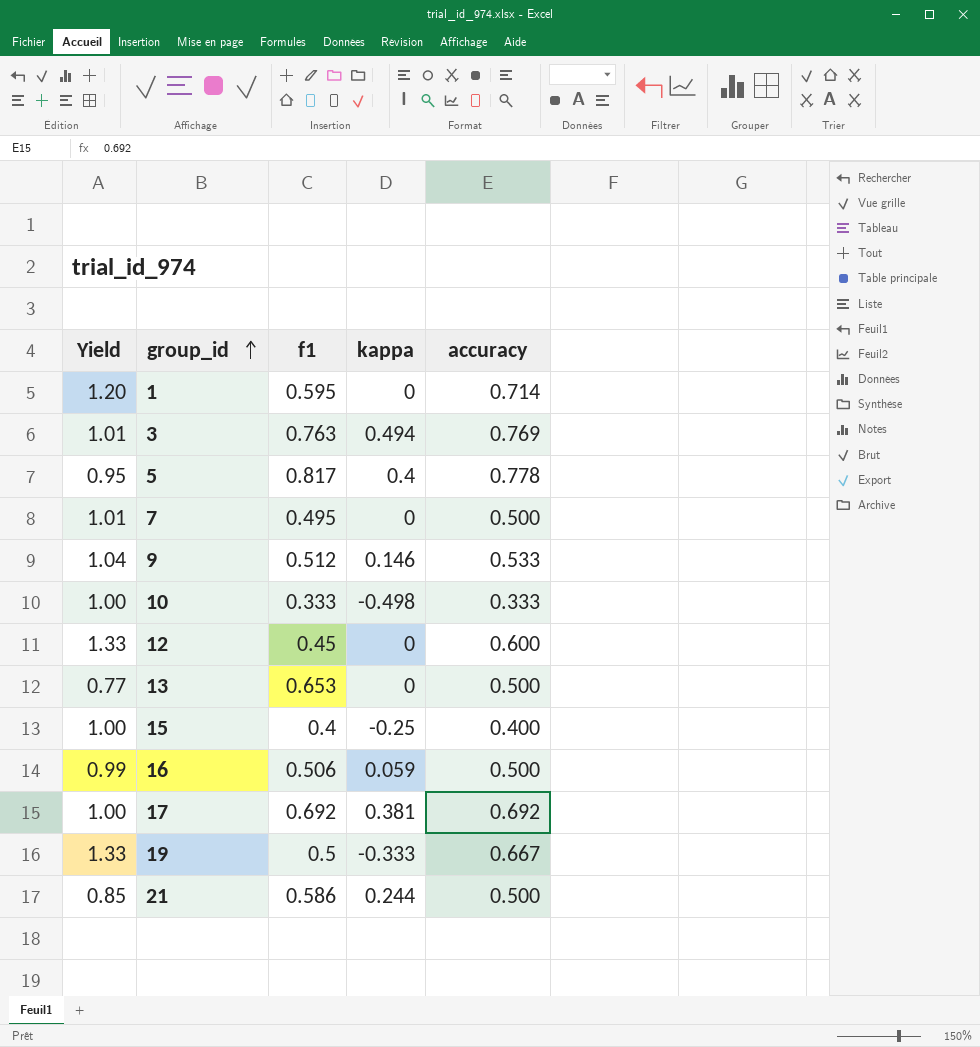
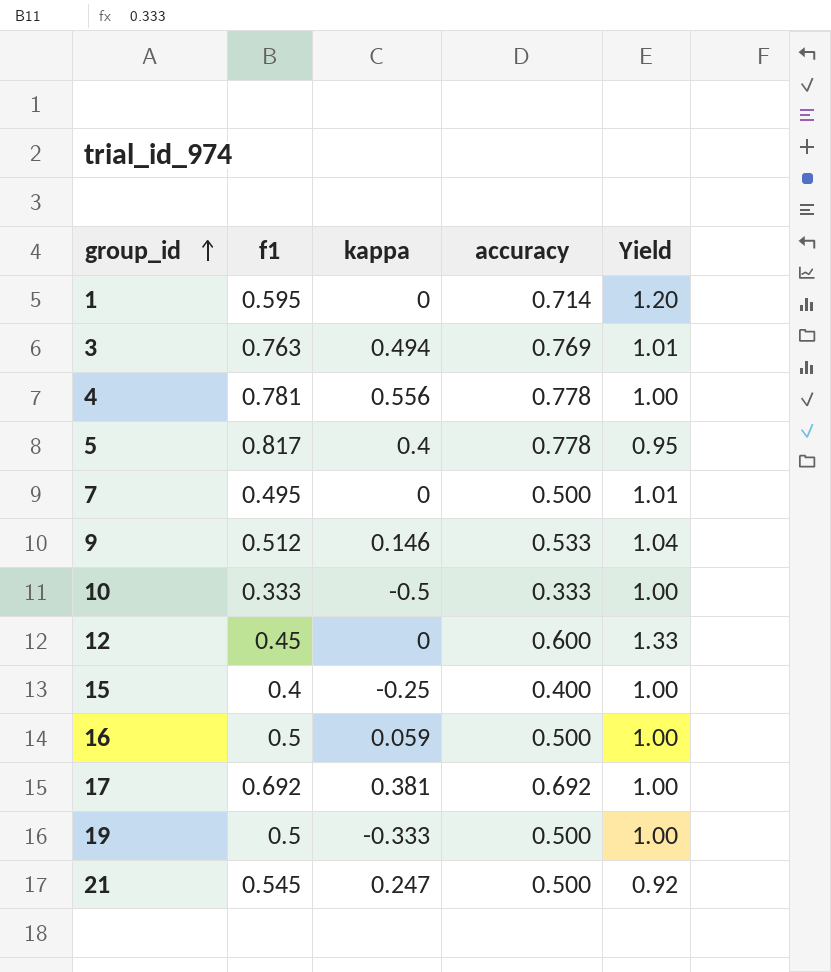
column Yield | position: 1 -> 5
row 13: 0.77 | 0.653 | 0 | 0.500 -> none
row 4: none -> 0.781 | 0.556 | 0.778 | 1.00
10 | kappa: -0.498 -> -0.5
16 | f1: 0.506 -> 0.5
16 | Yield: 0.99 -> 1.00
19 | accuracy: 0.667 -> 0.500
19 | Yield: 1.33 -> 1.00
21 | f1: 0.586 -> 0.545
21 | kappa: 0.244 -> 0.247
21 | Yield: 0.85 -> 0.92

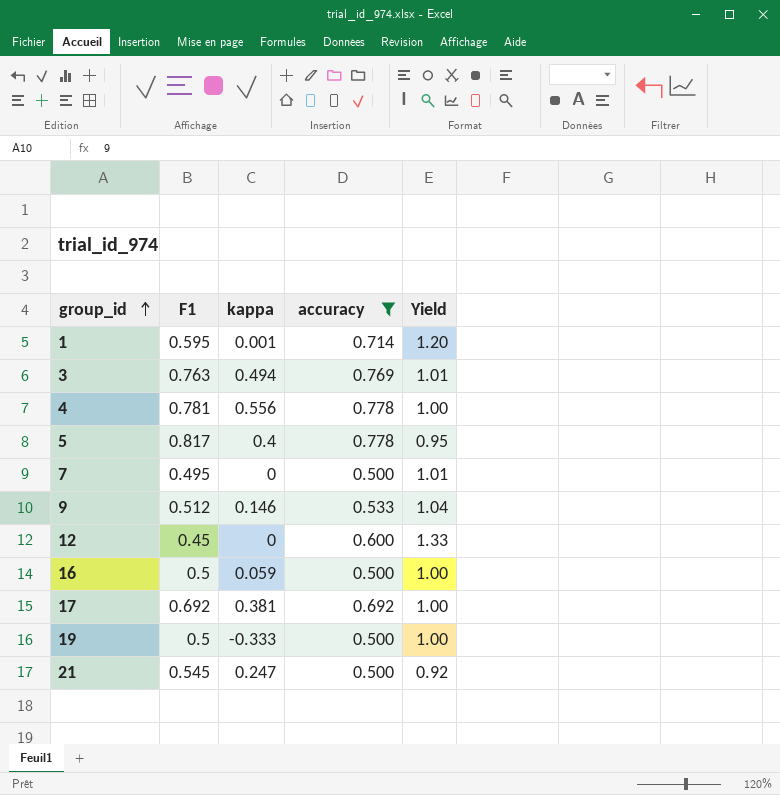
filter: none -> accuracy >= 0.500
column name: f1 -> F1
1 | kappa: 0 -> 0.001

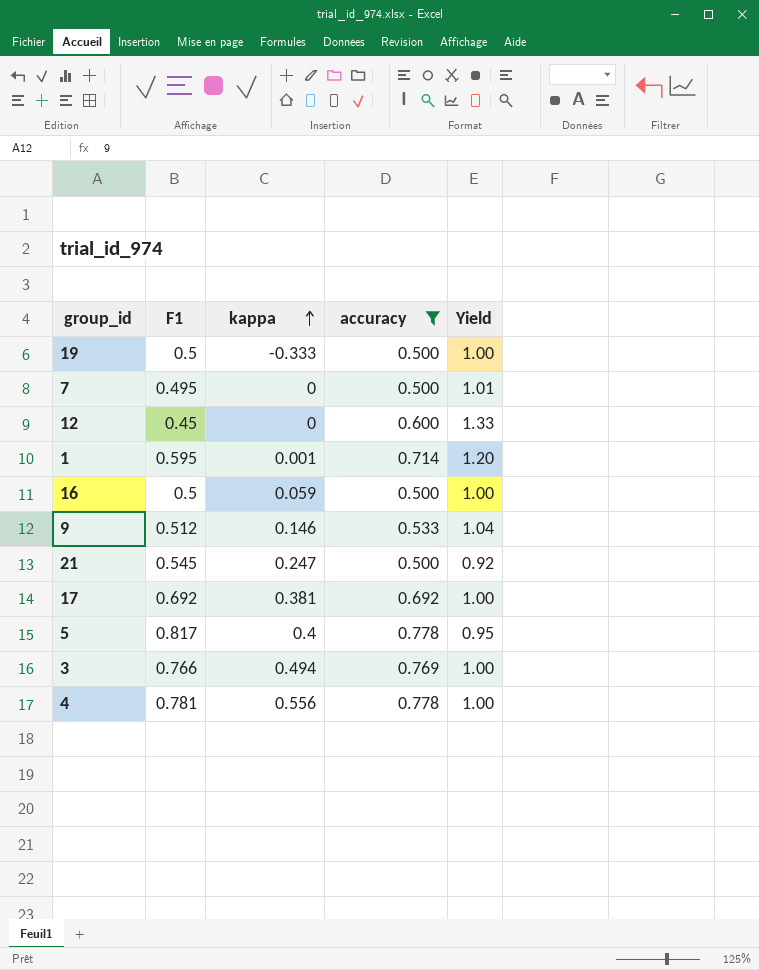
row order: group_id ascending -> kappa ascending
3 | F1: 0.763 -> 0.766
3 | Yield: 1.01 -> 1.00

